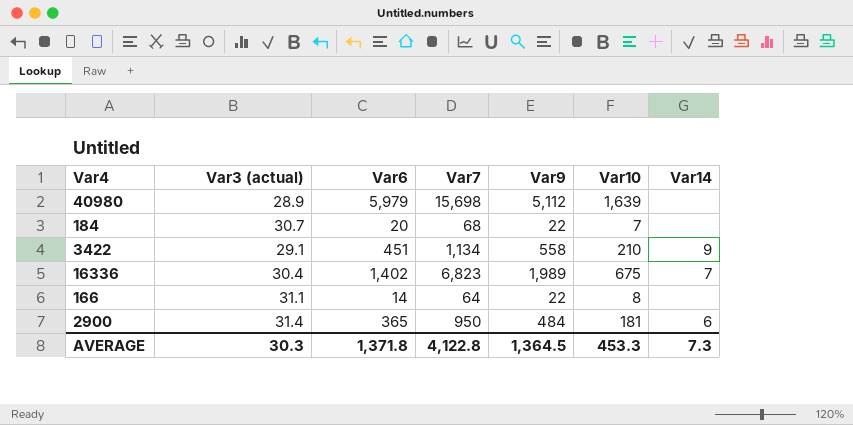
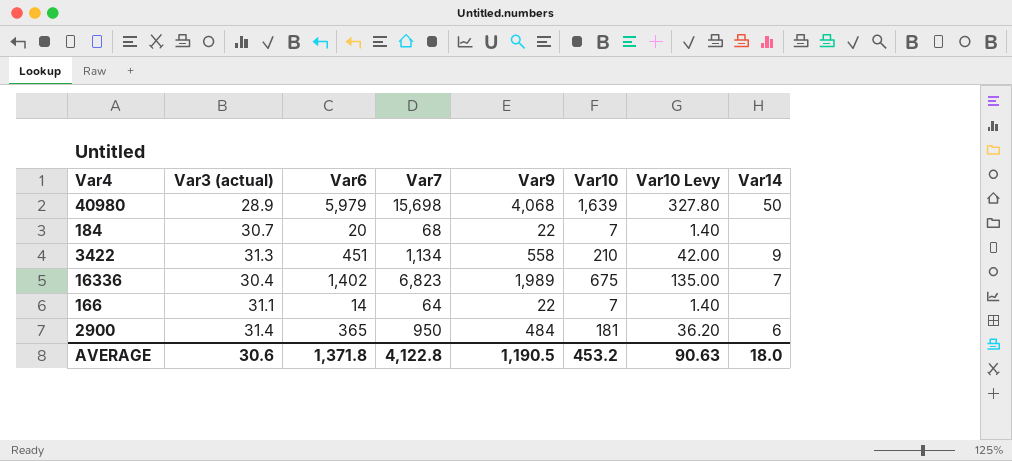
column Var10 Levy | formula: none -> [Var10] * 0.2
40980 | Var9: 5,112 -> 4,068
40980 | Var14: none -> 50
3422 | Var3 (actual): 29.1 -> 31.3
166 | Var10: 8 -> 7
AVERAGE | Var3 (actual): 30.3 -> 30.6
AVERAGE | Var9: 1,364.5 -> 1,190.5
AVERAGE | Var10: 453.3 -> 453.2
AVERAGE | Var14: 7.3 -> 18.0

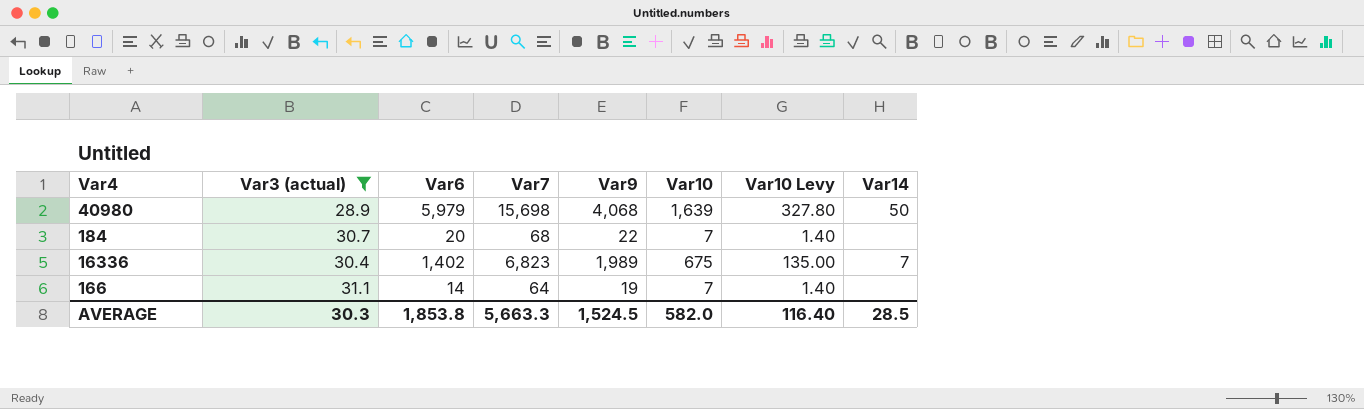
filter: none -> Var3 (actual) <= 31.1
166 | Var9: 22 -> 19
AVERAGE | Var3 (actual): 30.6 -> 30.3
AVERAGE | Var6: 1,371.8 -> 1,853.8
AVERAGE | Var7: 4,122.8 -> 5,663.3
AVERAGE | Var9: 1,190.5 -> 1,524.5
AVERAGE | Var10: 453.2 -> 582.0
AVERAGE | Var10 Levy: 90.63 -> 116.40
AVERAGE | Var14: 18.0 -> 28.5

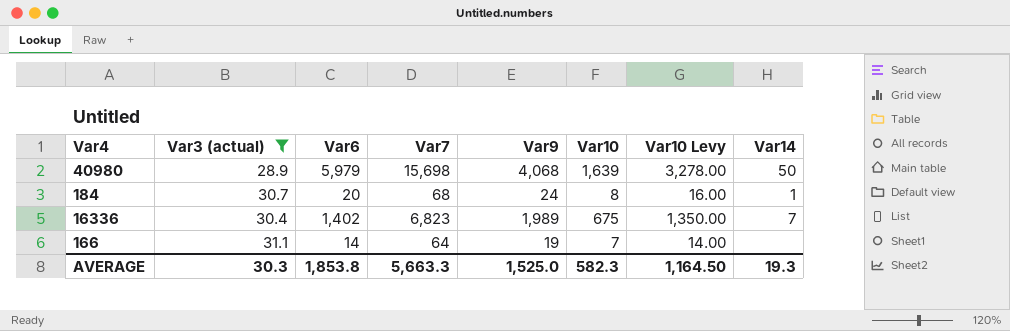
column Var10 Levy | formula: [Var10] * 0.2 -> [Var10] * 2
184 | Var9: 22 -> 24
184 | Var10: 7 -> 8
184 | Var14: none -> 1
AVERAGE | Var9: 1,524.5 -> 1,525.0
AVERAGE | Var10: 582.0 -> 582.3
AVERAGE | Var10 Levy: 116.40 -> 1,164.50
AVERAGE | Var14: 28.5 -> 19.3

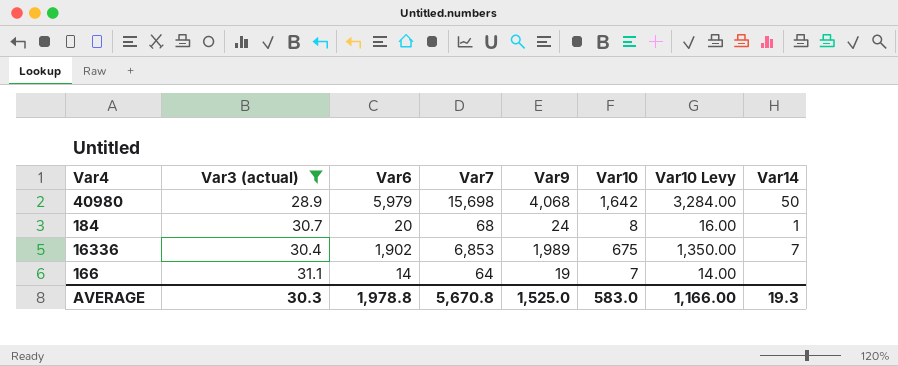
40980 | Var10: 1,639 -> 1,642
40980 | Var10 Levy: 3,278.00 -> 3,284.00
16336 | Var6: 1,402 -> 1,902
16336 | Var7: 6,823 -> 6,853
AVERAGE | Var6: 1,853.8 -> 1,978.8
AVERAGE | Var7: 5,663.3 -> 5,670.8
AVERAGE | Var10: 582.3 -> 583.0
AVERAGE | Var10 Levy: 1,164.50 -> 1,166.00

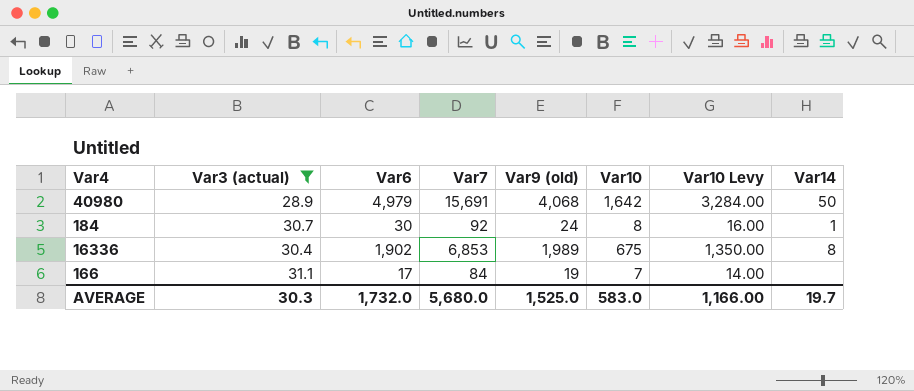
column name: Var9 -> Var9 (old)
40980 | Var6: 5,979 -> 4,979
40980 | Var7: 15,698 -> 15,691
184 | Var6: 20 -> 30
184 | Var7: 68 -> 92
16336 | Var14: 7 -> 8
166 | Var6: 14 -> 17
166 | Var7: 64 -> 84
AVERAGE | Var6: 1,978.8 -> 1,732.0
AVERAGE | Var7: 5,670.8 -> 5,680.0
AVERAGE | Var14: 19.3 -> 19.7

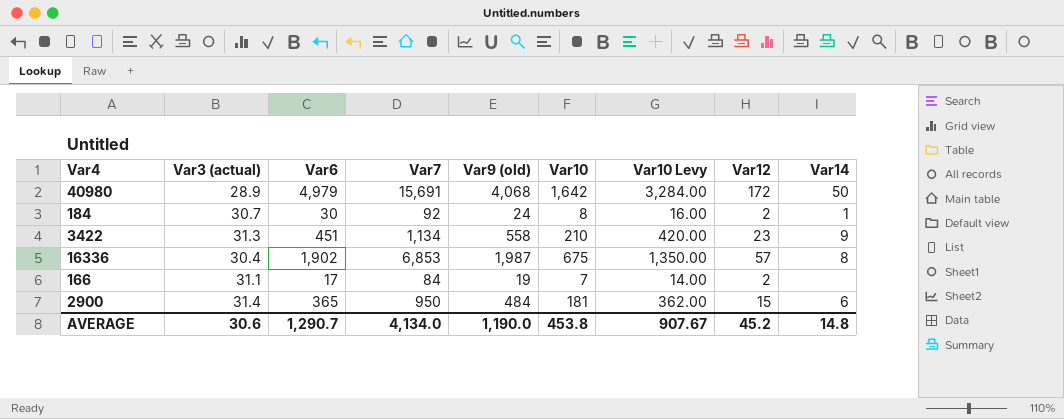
filter: Var3 (actual) <= 31.1 -> none
column Var12 | position: none -> 8
16336 | Var9 (old): 1,989 -> 1,987
AVERAGE | Var3 (actual): 30.3 -> 30.6
AVERAGE | Var6: 1,732.0 -> 1,290.7
AVERAGE | Var7: 5,680.0 -> 4,134.0
AVERAGE | Var9 (old): 1,525.0 -> 1,190.0
AVERAGE | Var10: 583.0 -> 453.8
AVERAGE | Var10 Levy: 1,166.00 -> 907.67
AVERAGE | Var14: 19.7 -> 14.8

